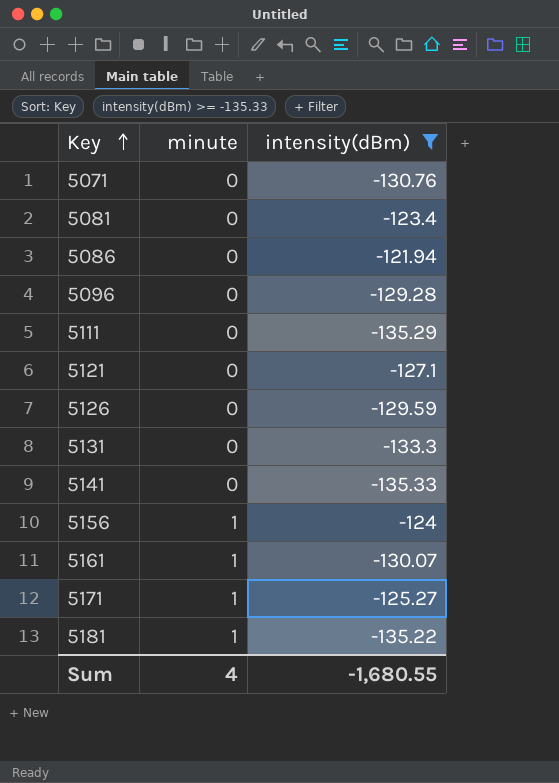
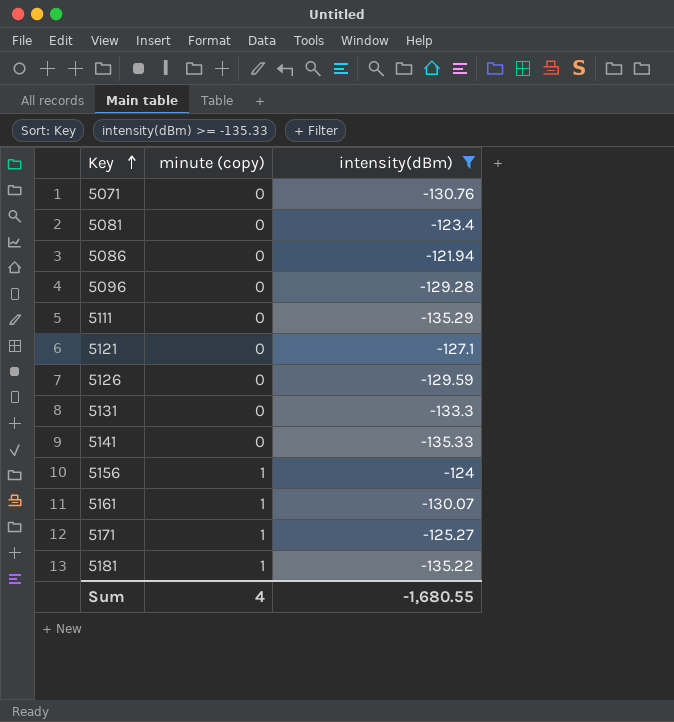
column name: minute -> minute (copy)

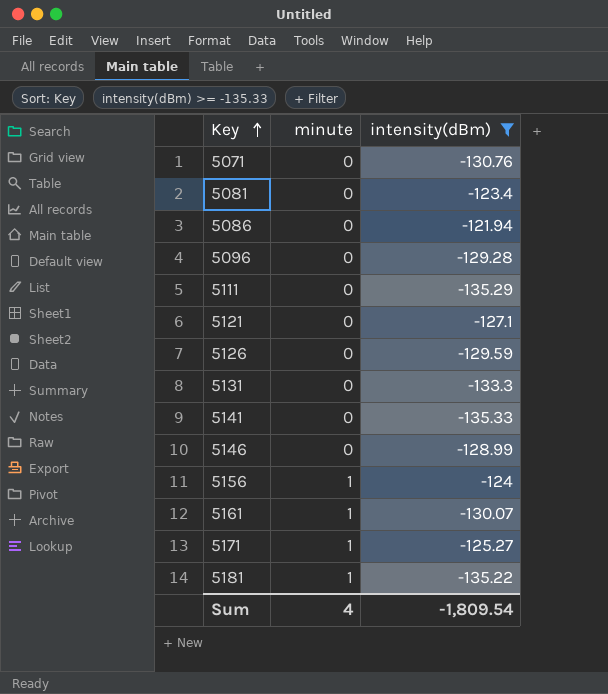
column name: minute (copy) -> minute
row 5146: none -> 0 | -128.99
Sum | intensity(dBm): -1,680.55 -> -1,809.54

